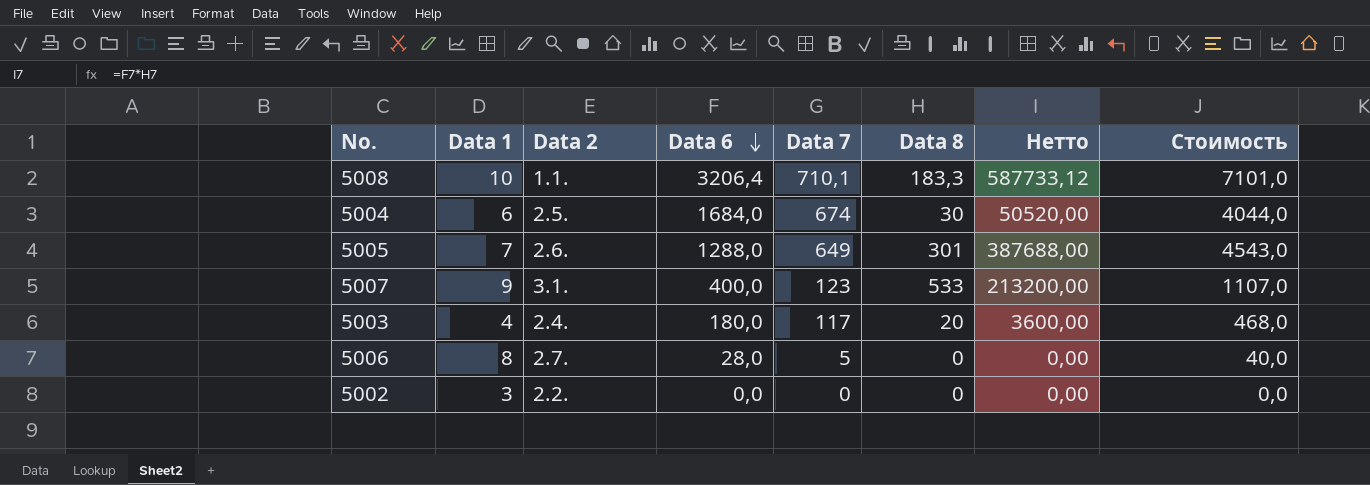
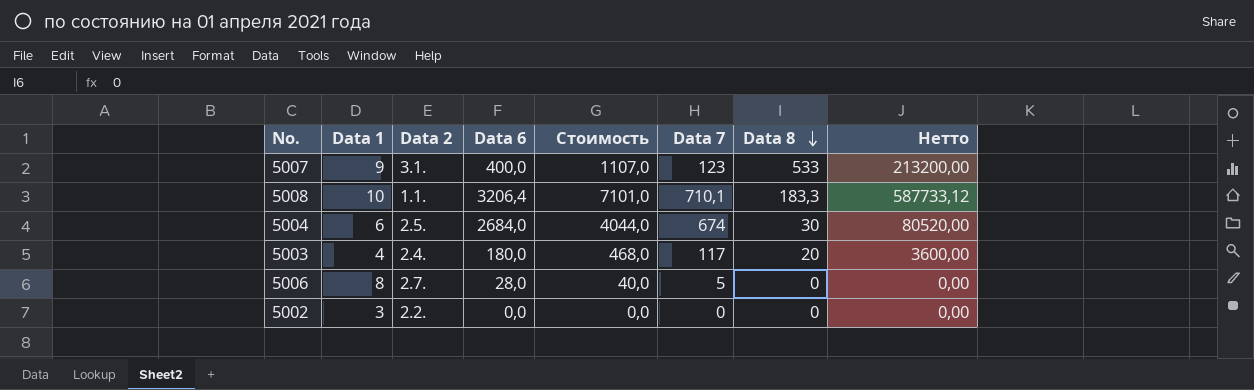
row order: Data 6 descending -> Data 8 descending
column Стоимость | position: 8 -> 5
row 5005: 7 | 2.6. | 1288,0 | 649 | 301 | 387688,00 | 4543,0 -> none
5004 | Data 6: 1684,0 -> 2684,0
5004 | Нетто: 50520,00 -> 80520,00

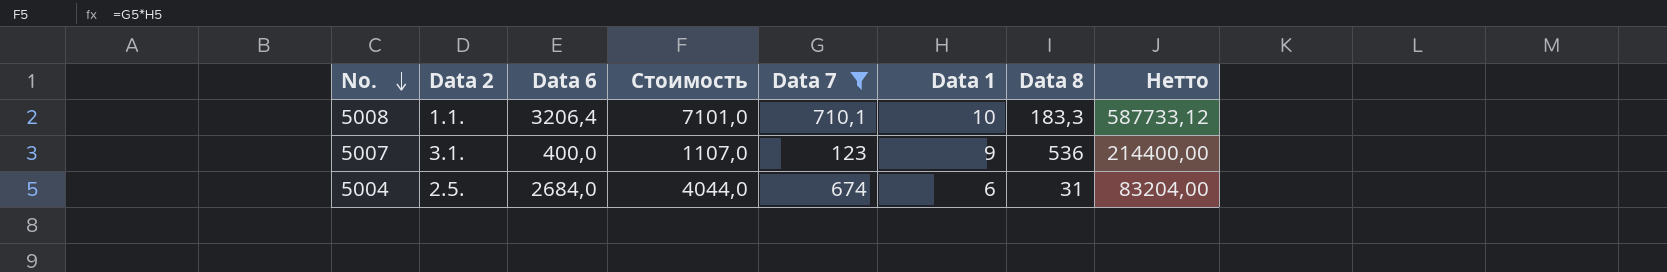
filter: none -> Data 7 >= 123
row order: Data 8 descending -> No. descending
column Data 1 | position: 2 -> 6
5007 | Data 8: 533 -> 536
5007 | Нетто: 213200,00 -> 214400,00
5004 | Data 8: 30 -> 31
5004 | Нетто: 80520,00 -> 83204,00

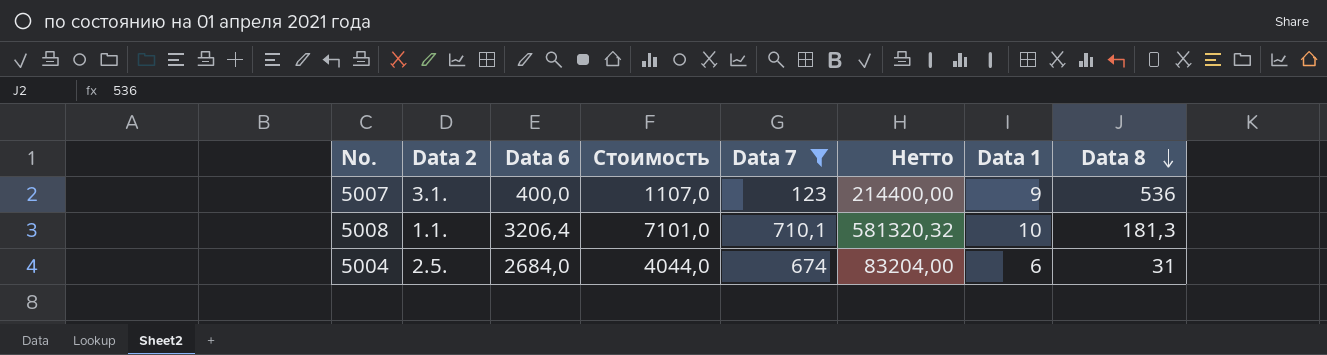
row order: No. descending -> Data 8 descending
column Нетто | position: 8 -> 6
5008 | Нетто: 587733,12 -> 581320,32
5008 | Data 8: 183,3 -> 181,3

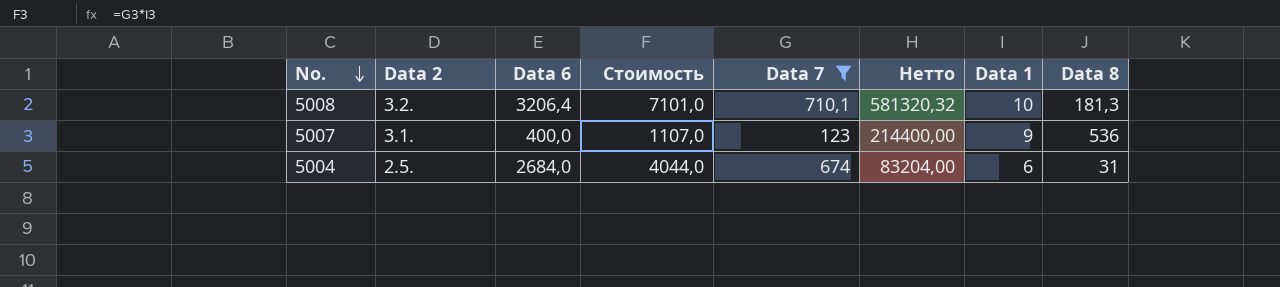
row order: Data 8 descending -> No. descending
5008 | Data 2: 1.1. -> 3.2.

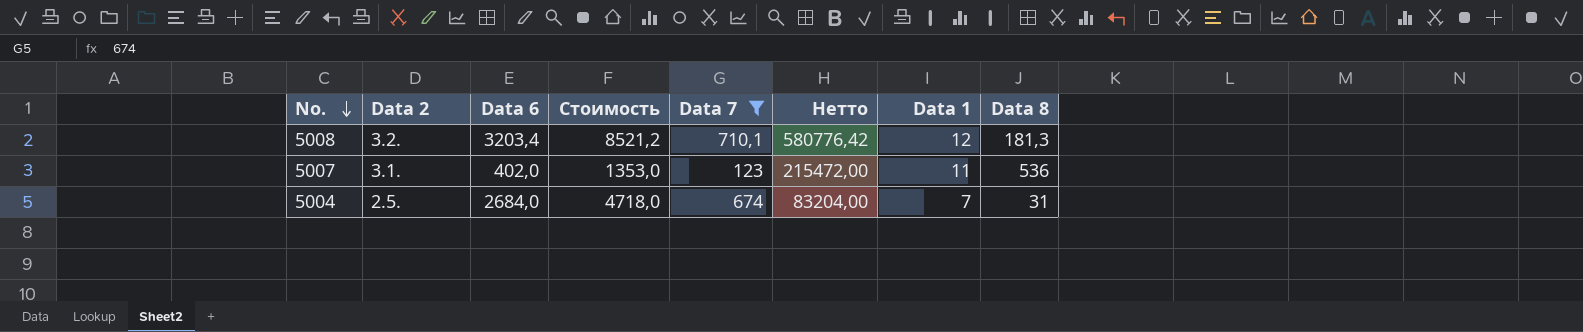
5008 | Data 6: 3206,4 -> 3203,4
5008 | Стоимость: 7101,0 -> 8521,2
5008 | Нетто: 581320,32 -> 580776,42
5008 | Data 1: 10 -> 12
5007 | Data 6: 400,0 -> 402,0
5007 | Стоимость: 1107,0 -> 1353,0
5007 | Нетто: 214400,00 -> 215472,00
5007 | Data 1: 9 -> 11
5004 | Стоимость: 4044,0 -> 4718,0
5004 | Data 1: 6 -> 7

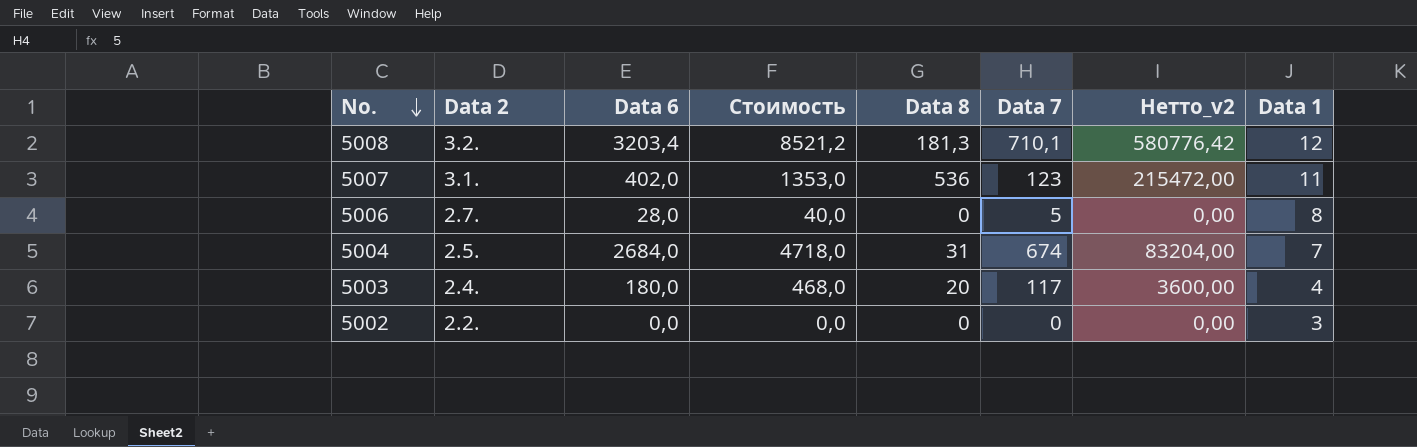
filter: Data 7 >= 123 -> none
column Data 8 | position: 8 -> 5
column name: Нетто -> Нетто_v2

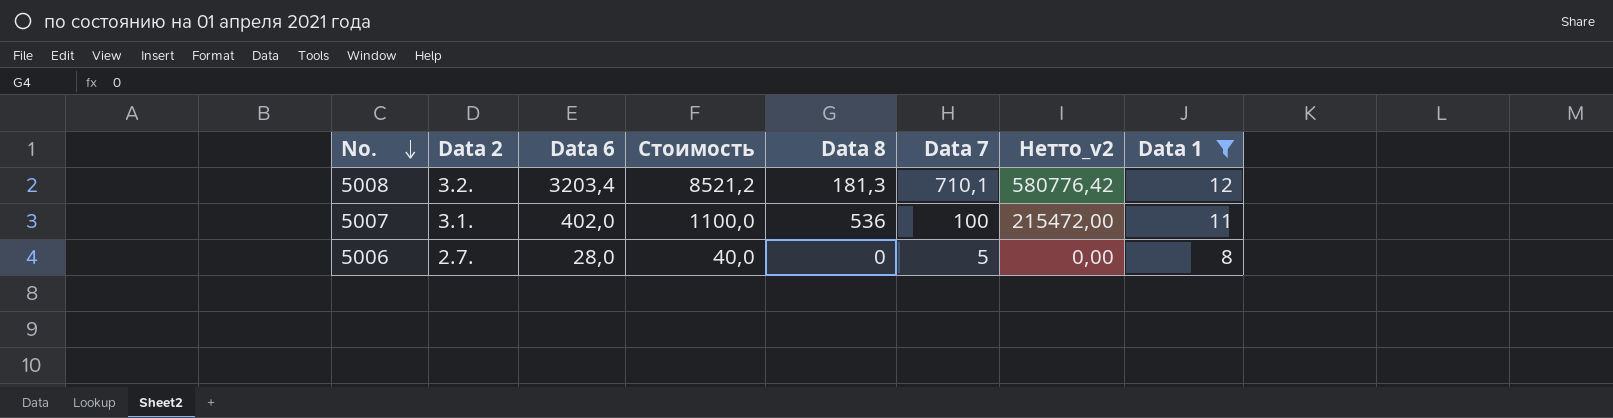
filter: none -> Data 1 >= 8
5007 | Стоимость: 1353,0 -> 1100,0
5007 | Data 7: 123 -> 100

